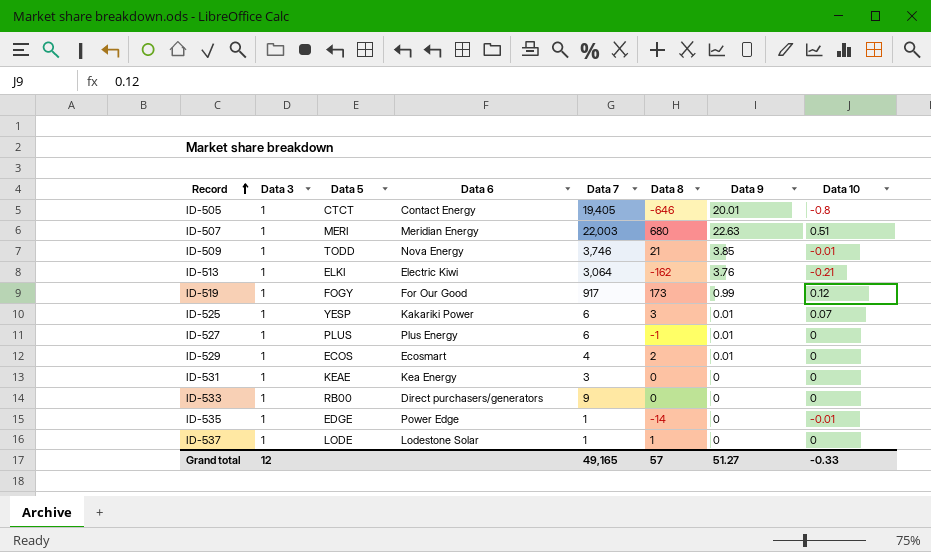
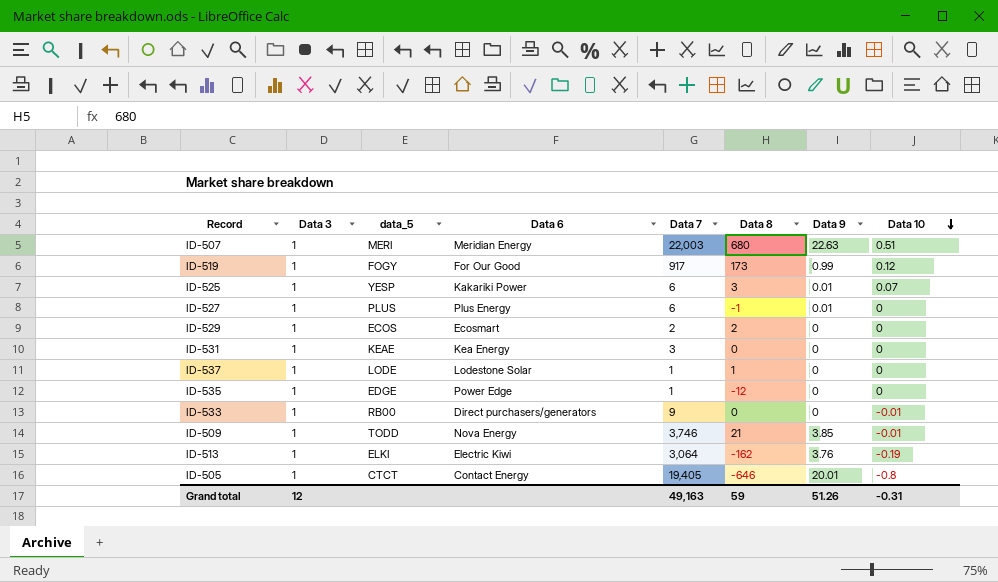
row order: Record ascending -> Data 10 descending
column name: Data 5 -> data_5
ID-529 | Data 7: 4 -> 2
ID-529 | Data 9: 0.01 -> 0
ID-535 | Data 8: -14 -> -12
ID-535 | Data 10: -0.01 -> 0
ID-533 | Data 10: 0 -> -0.01
ID-513 | Data 10: -0.21 -> -0.19
Grand total | Data 7: 49,165 -> 49,163
Grand total | Data 8: 57 -> 59
Grand total | Data 9: 51.27 -> 51.26
Grand total | Data 10: -0.33 -> -0.31

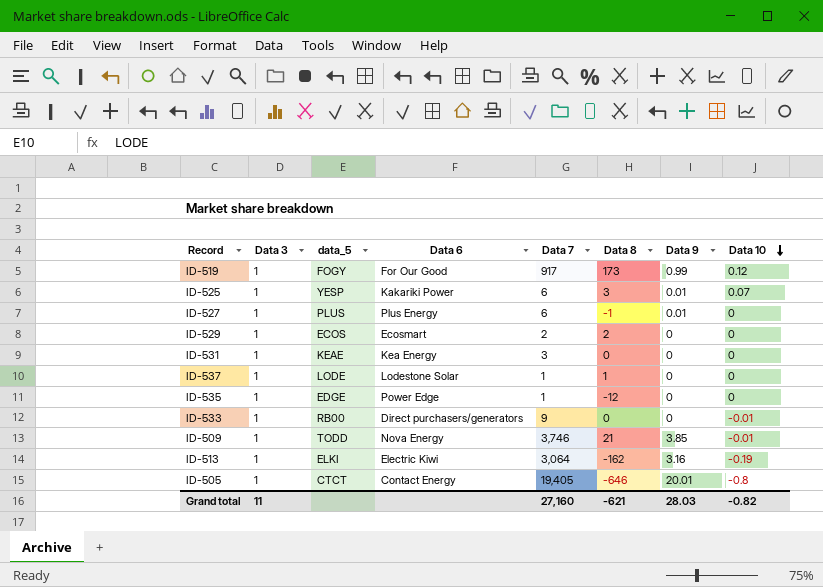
row ID-507: 1 | MERI | Meridian Energy | 22,003 | 680 | 22.63 | 0.51 -> none
ID-513 | Data 9: 3.76 -> 3.16
Grand total | Data 3: 12 -> 11
Grand total | Data 7: 49,163 -> 27,160
Grand total | Data 8: 59 -> -621
Grand total | Data 9: 51.26 -> 28.03
Grand total | Data 10: -0.31 -> -0.82

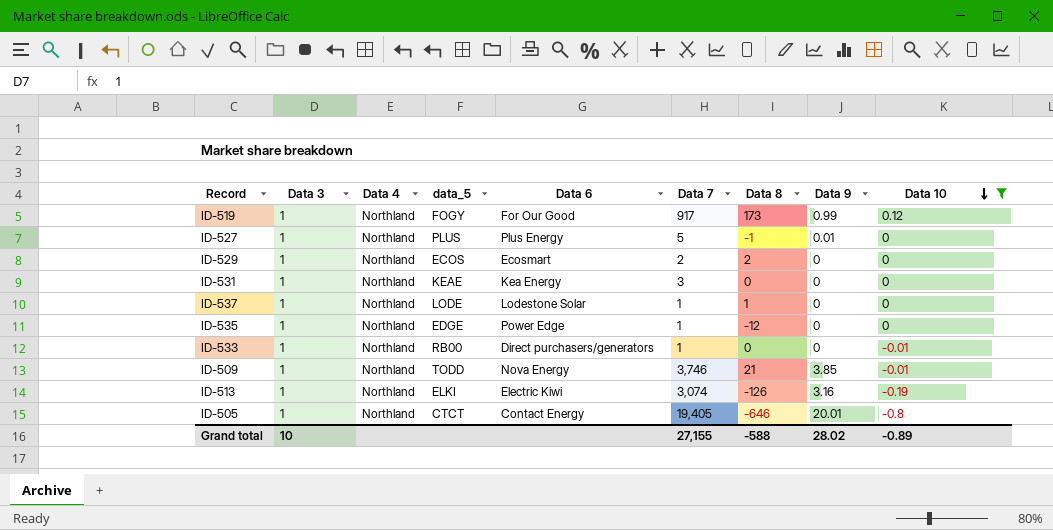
filter: none -> Data 10 != 0.07
column Data 4 | position: none -> 3
ID-527 | Data 7: 6 -> 5
ID-533 | Data 7: 9 -> 1
ID-513 | Data 7: 3,064 -> 3,074
ID-513 | Data 8: -162 -> -126
Grand total | Data 3: 11 -> 10
Grand total | Data 7: 27,160 -> 27,155
Grand total | Data 8: -621 -> -588
Grand total | Data 9: 28.03 -> 28.02
Grand total | Data 10: -0.82 -> -0.89

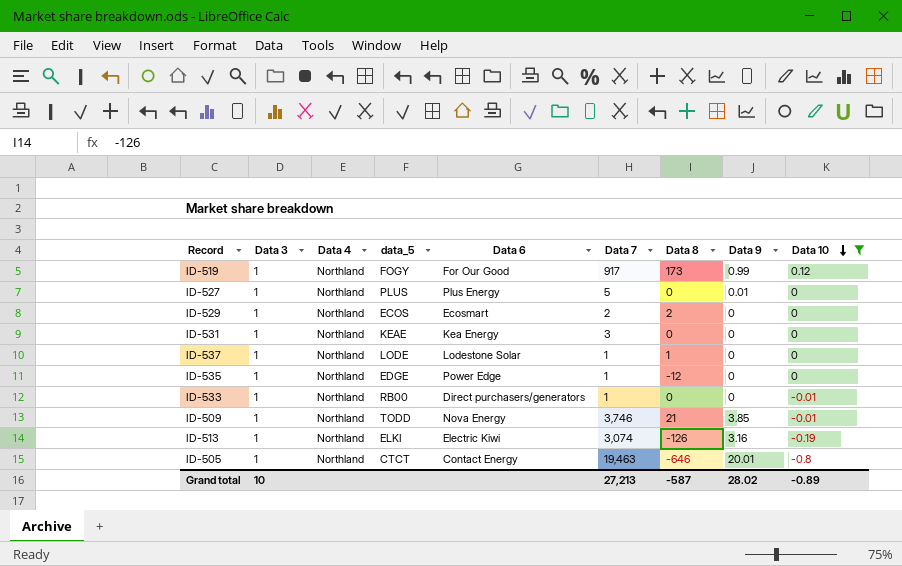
ID-527 | Data 8: -1 -> 0
ID-505 | Data 7: 19,405 -> 19,463
Grand total | Data 7: 27,155 -> 27,213
Grand total | Data 8: -588 -> -587

